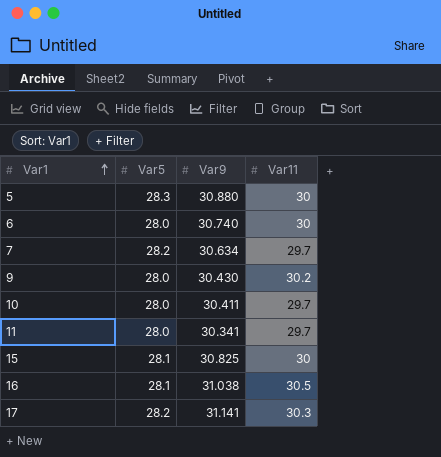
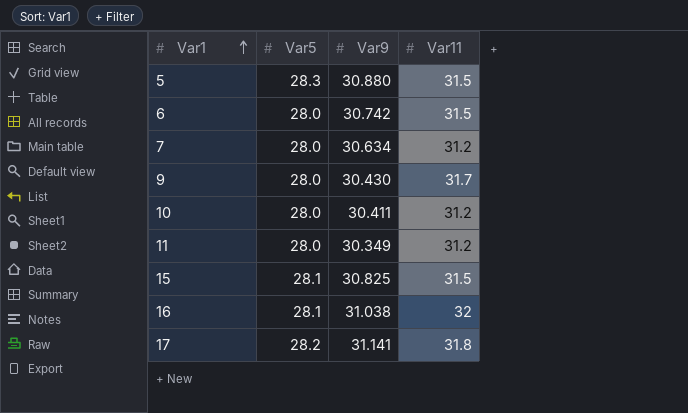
5 | Var11: 30 -> 31.5
6 | Var9: 30.740 -> 30.742
6 | Var11: 30 -> 31.5
7 | Var5: 28.2 -> 28.0
7 | Var11: 29.7 -> 31.2
9 | Var11: 30.2 -> 31.7
10 | Var11: 29.7 -> 31.2
11 | Var9: 30.341 -> 30.349
11 | Var11: 29.7 -> 31.2
15 | Var11: 30 -> 31.5
16 | Var11: 30.5 -> 32
17 | Var11: 30.3 -> 31.8

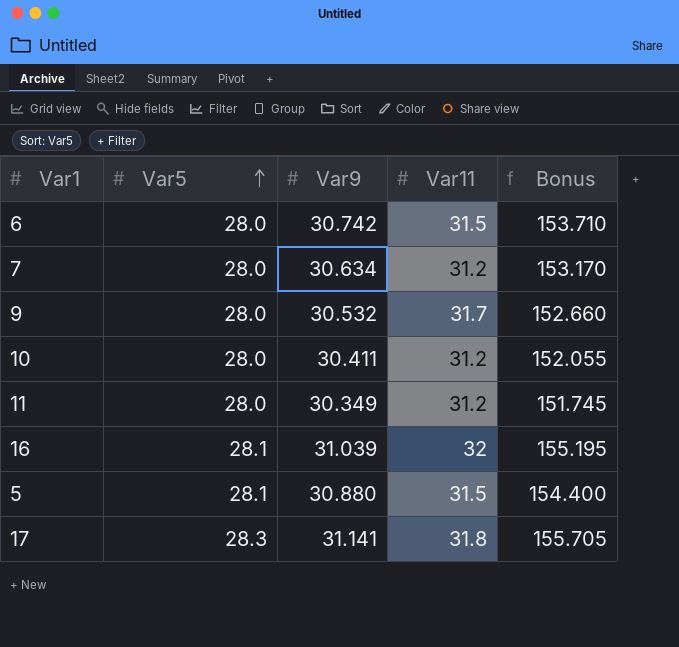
row order: Var1 ascending -> Var5 ascending
column Bonus | formula: none -> [Var9] * 5
row 15: 28.1 | 30.825 | 31.5 -> none
9 | Var9: 30.430 -> 30.532
16 | Var9: 31.038 -> 31.039
5 | Var5: 28.3 -> 28.1
17 | Var5: 28.2 -> 28.3

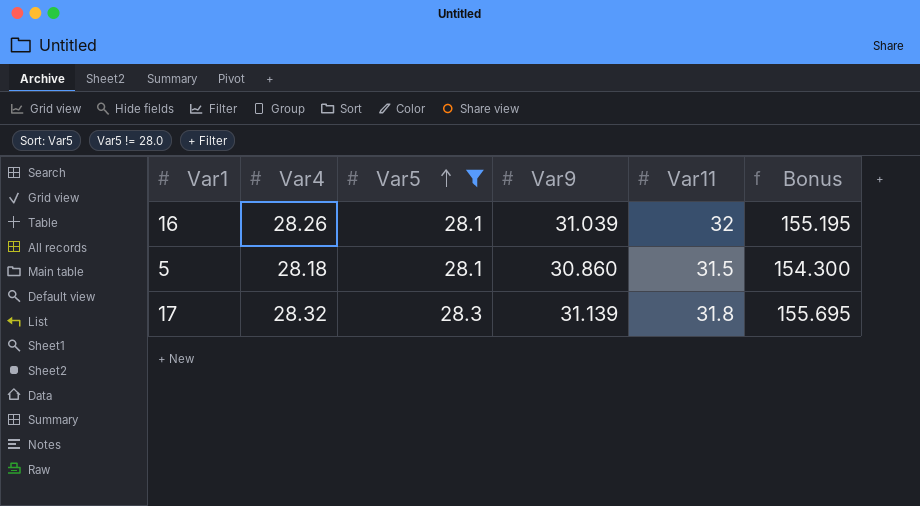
filter: none -> Var5 != 28.0
column Var4 | position: none -> 2
5 | Var9: 30.880 -> 30.860
5 | Bonus: 154.400 -> 154.300
17 | Var9: 31.141 -> 31.139
17 | Bonus: 155.705 -> 155.695

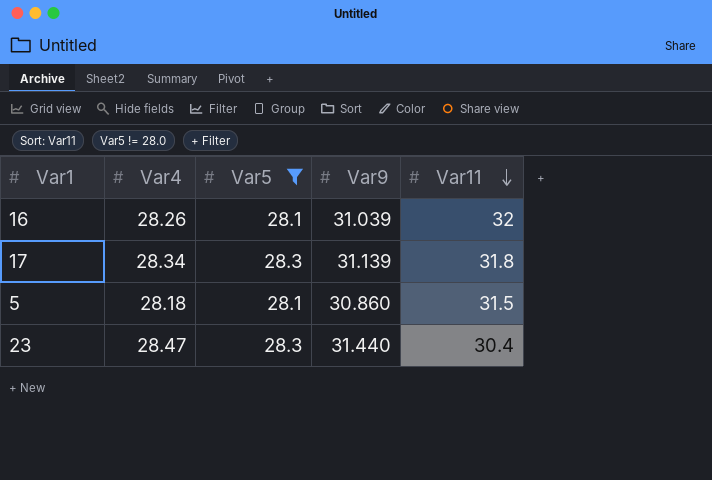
row order: Var5 ascending -> Var11 descending
column Bonus | formula: [Var9] * 5 -> none
17 | Var4: 28.32 -> 28.34
row 23: none -> 28.47 | 28.3 | 31.440 | 30.4

